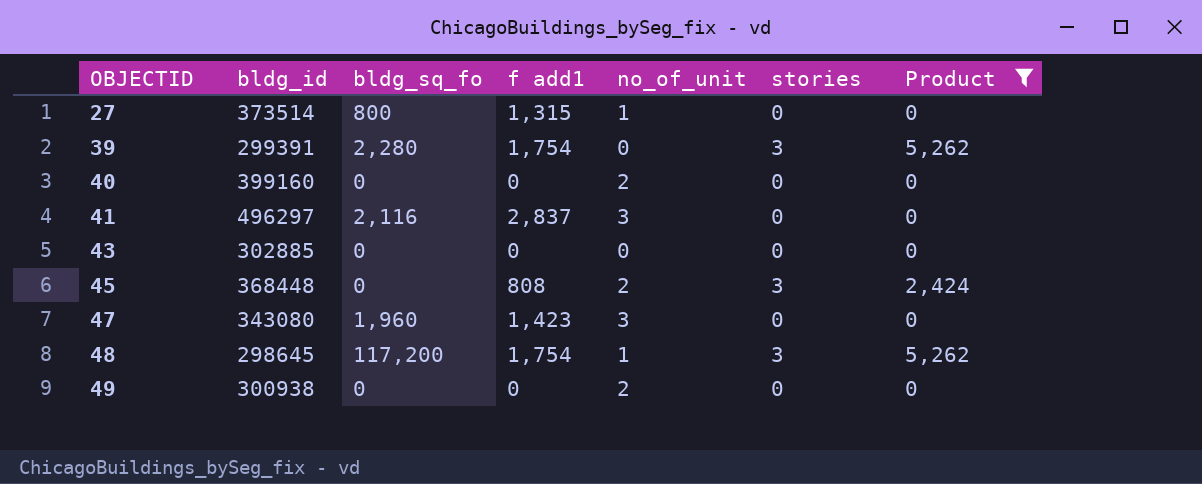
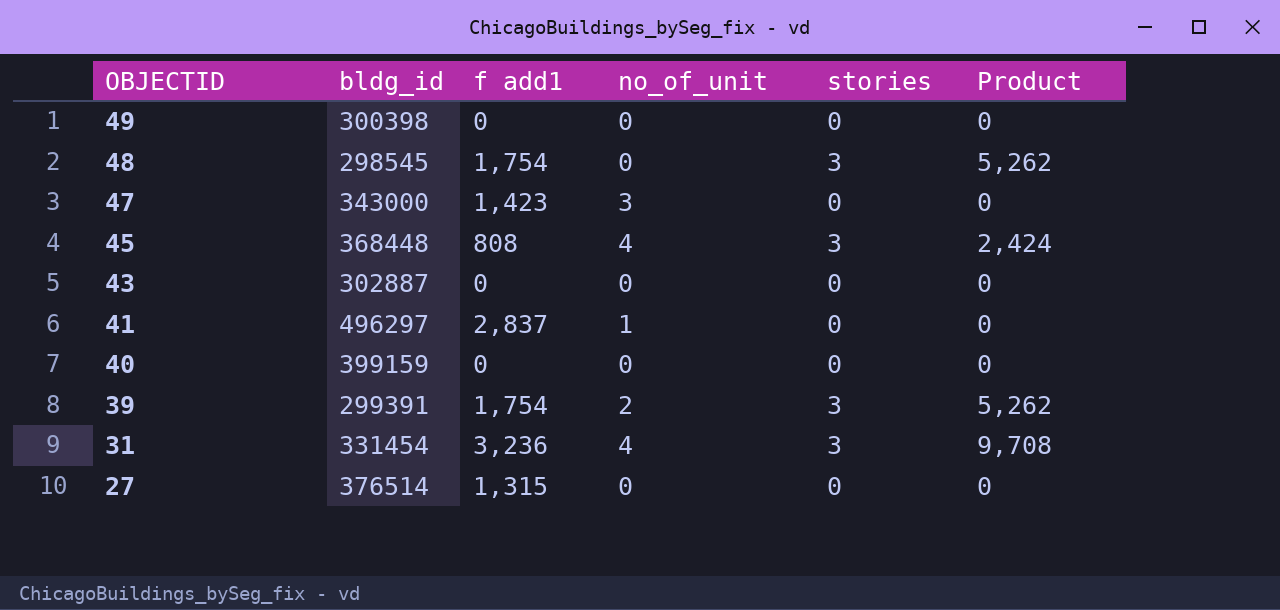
filter: Product != 9,708 -> none
row order: OBJECTID ascending -> OBJECTID descending
column bldg_sq_fo | position: 3 -> none
49 | bldg_id: 300938 -> 300398
49 | no_of_unit: 2 -> 0
48 | bldg_id: 298645 -> 298545
48 | no_of_unit: 1 -> 0
47 | bldg_id: 343080 -> 343000
45 | no_of_unit: 2 -> 4
43 | bldg_id: 302885 -> 302887
41 | no_of_unit: 3 -> 1
40 | bldg_id: 399160 -> 399159
40 | no_of_unit: 2 -> 0
39 | no_of_unit: 0 -> 2
27 | bldg_id: 373514 -> 376514
27 | no_of_unit: 1 -> 0

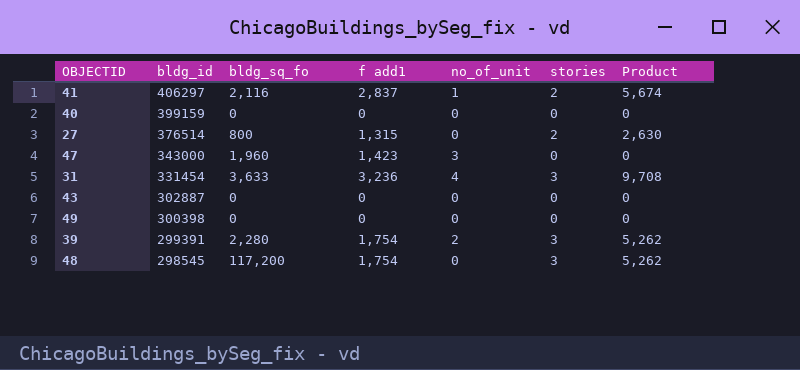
row order: OBJECTID descending -> bldg_id descending
column bldg_sq_fo | position: none -> 3
row 45: 368448 | 808 | 4 | 3 | 2,424 -> none
41 | bldg_id: 496297 -> 406297
41 | stories: 0 -> 2
41 | Product: 0 -> 5,674
27 | stories: 0 -> 2
27 | Product: 0 -> 2,630

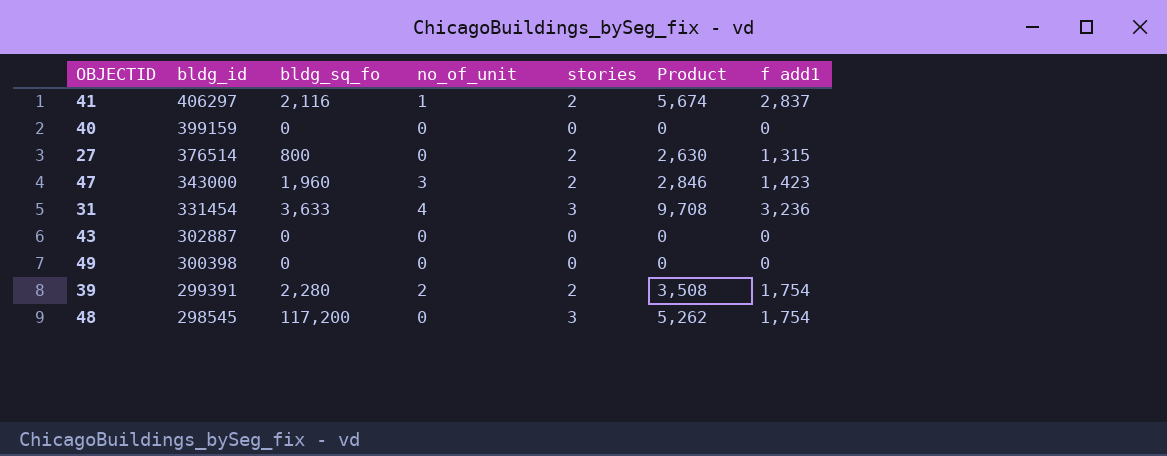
column f add1 | position: 4 -> 7
47 | stories: 0 -> 2
47 | Product: 0 -> 2,846
39 | stories: 3 -> 2
39 | Product: 5,262 -> 3,508

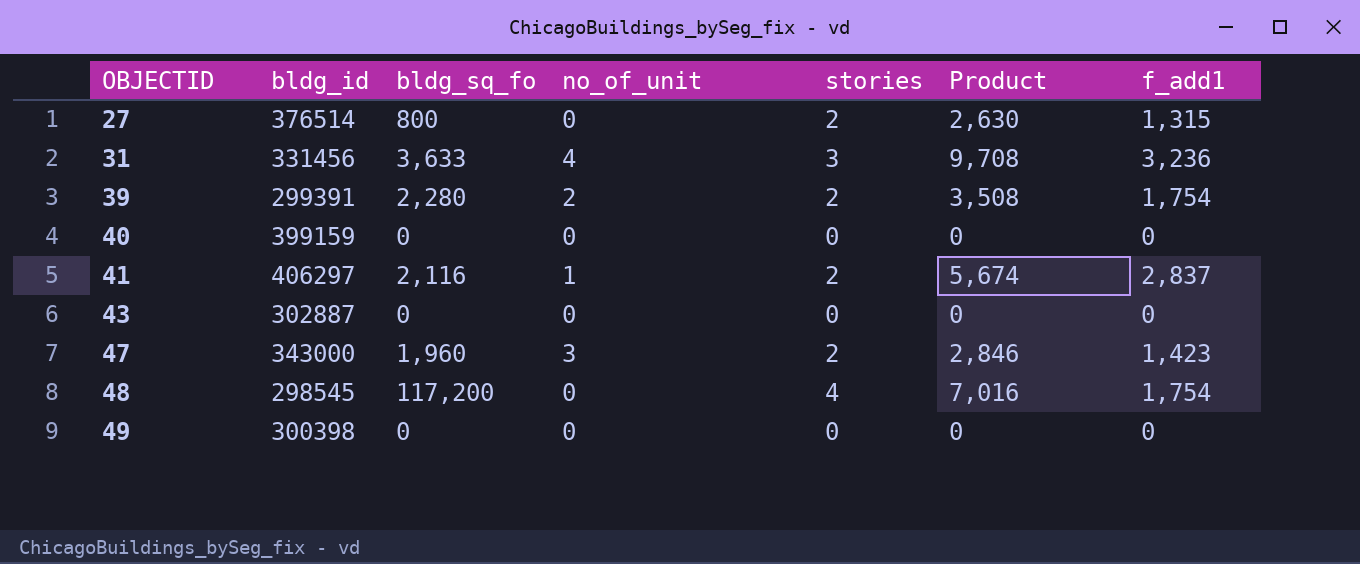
row order: bldg_id descending -> OBJECTID ascending
column name: f add1 -> f_add1
31 | bldg_id: 331454 -> 331456
48 | stories: 3 -> 4
48 | Product: 5,262 -> 7,016

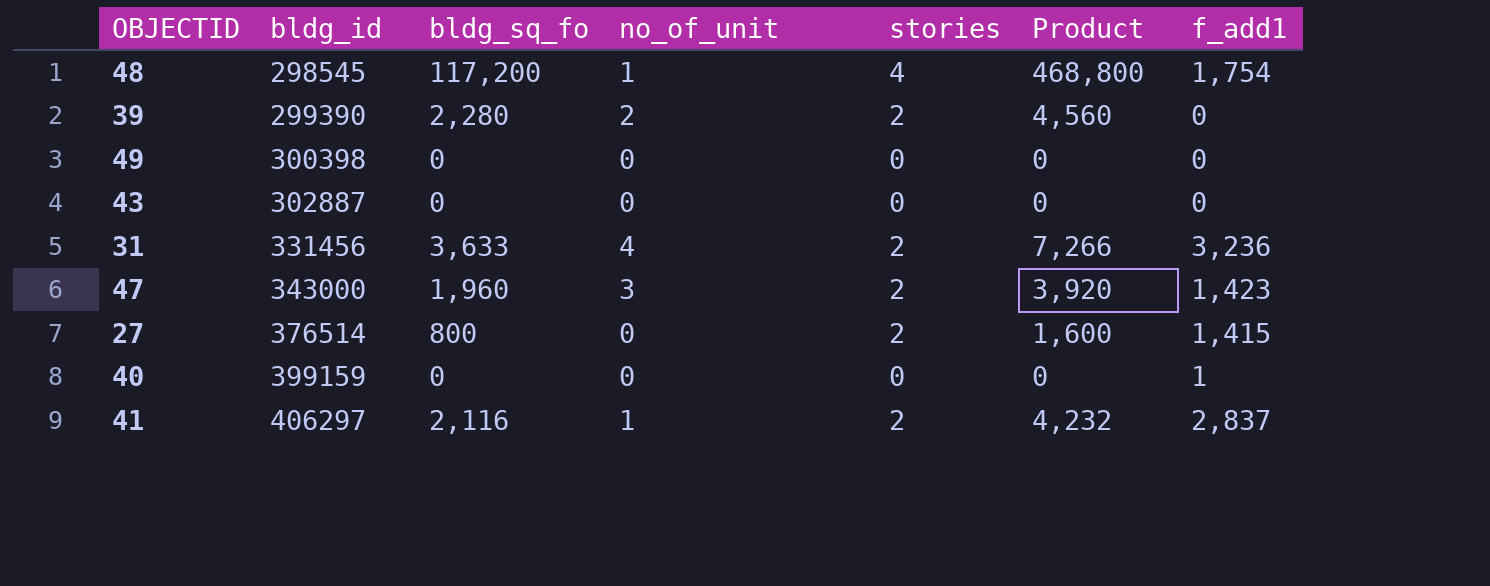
row order: OBJECTID ascending -> bldg_id ascending
column Product | formula: [stories] * [f_add1] -> [bldg_sq_fo] * [stories]
48 | no_of_unit: 0 -> 1
39 | bldg_id: 299391 -> 299390
39 | f_add1: 1,754 -> 0
31 | stories: 3 -> 2
27 | f_add1: 1,315 -> 1,415
40 | f_add1: 0 -> 1

